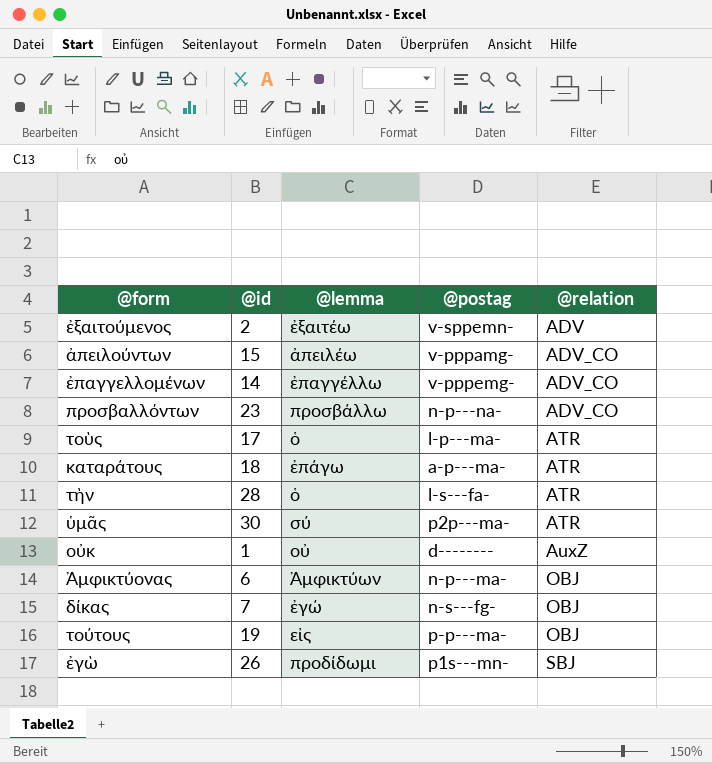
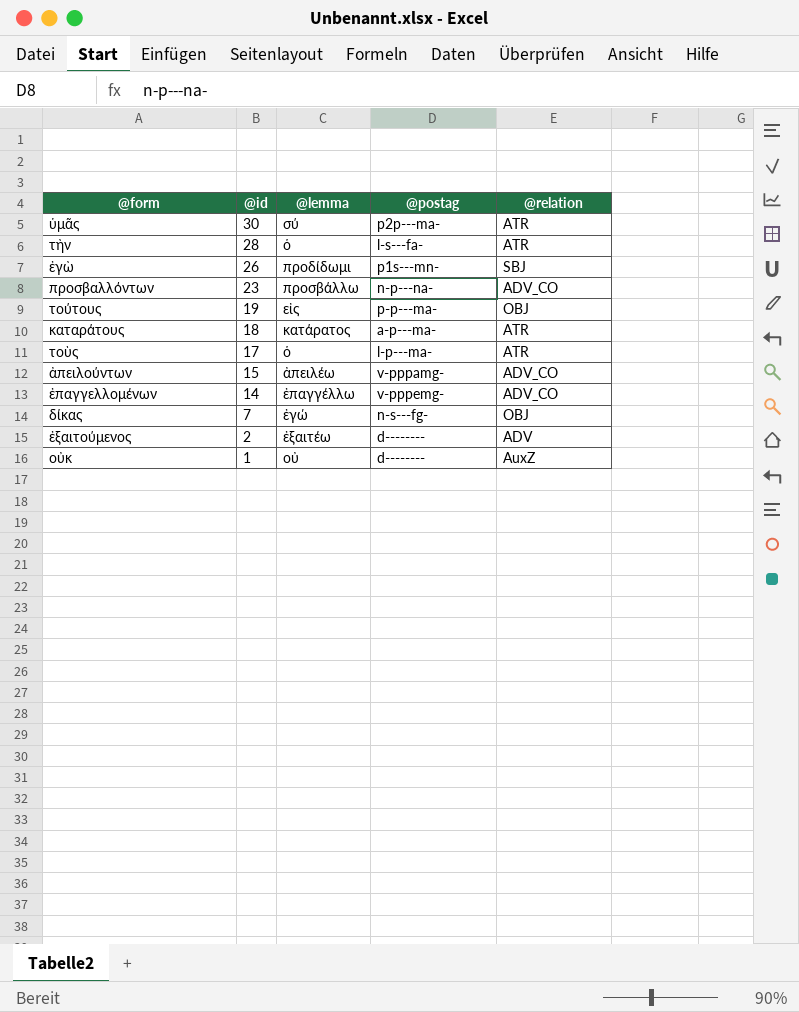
row order: @relation ascending -> @id descending
row Ἀμφικτύονας: 6 | Ἀμφικτύων | n-p---ma- | OBJ -> none
καταράτους | @lemma: ἐπάγω -> κατάρατος
ἐξαιτούμενος | @postag: v-sppemn- -> d--------

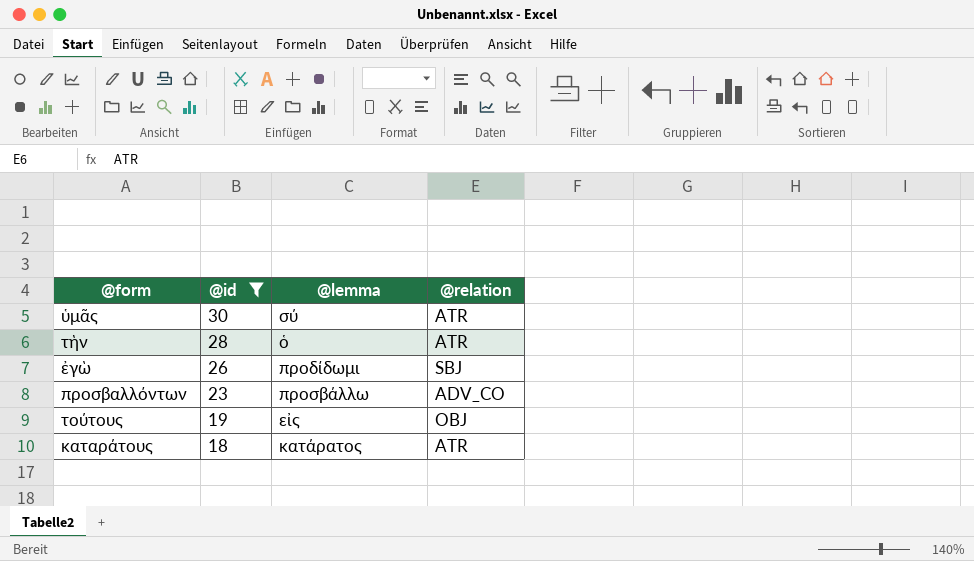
filter: none -> @id >= 18
column @postag | position: 4 -> none

